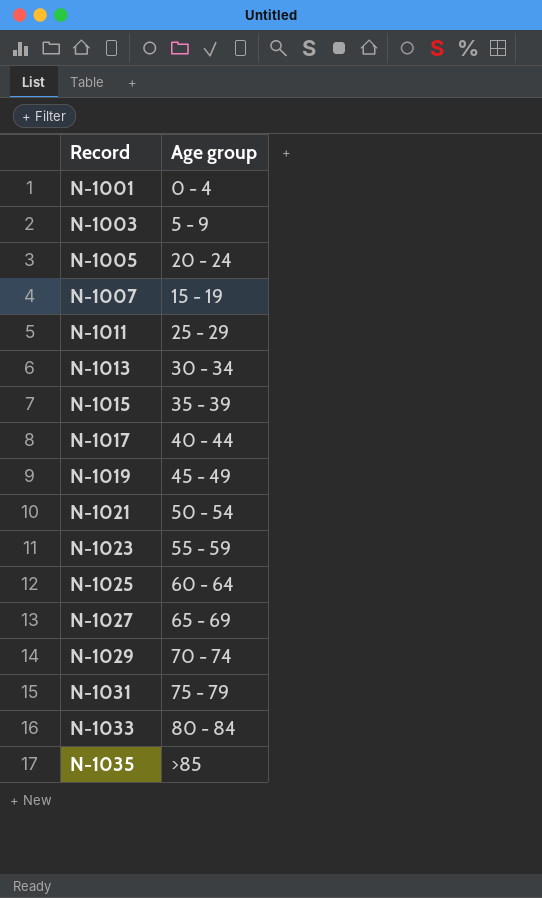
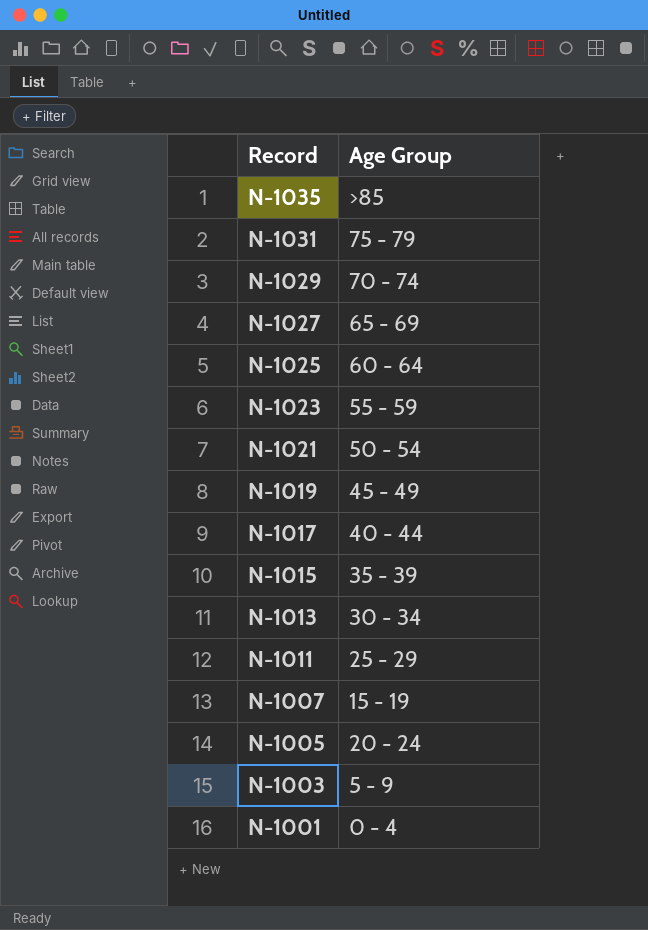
row order: Record ascending -> Record descending
column name: Age group -> Age Group
row N-1033: 80 - 84 -> none

